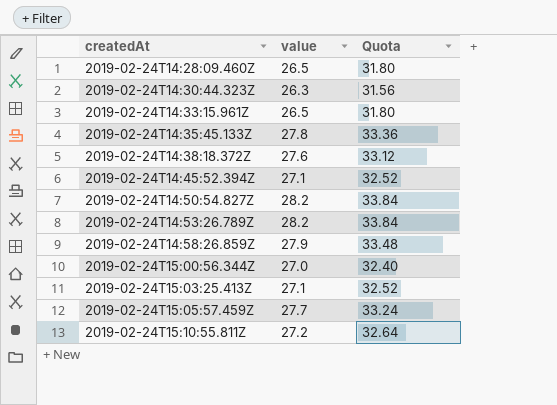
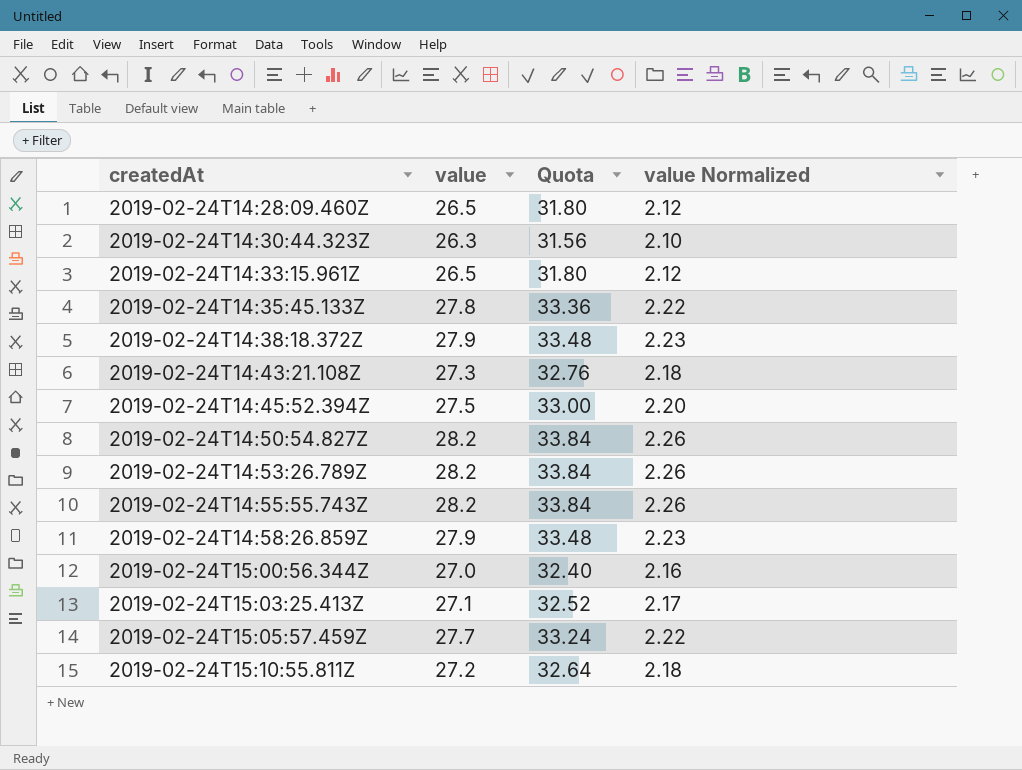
column value Normalized | formula: none -> [value] * 0.08
2019-02-24T14:38:18.372Z | value: 27.6 -> 27.9
2019-02-24T14:38:18.372Z | Quota: 33.12 -> 33.48
row 2019-02-24T14:43:21.108Z: none -> 27.3 | 32.76 | 2.18
2019-02-24T14:45:52.394Z | value: 27.1 -> 27.5
2019-02-24T14:45:52.394Z | Quota: 32.52 -> 33.00
row 2019-02-24T14:55:55.743Z: none -> 28.2 | 33.84 | 2.26

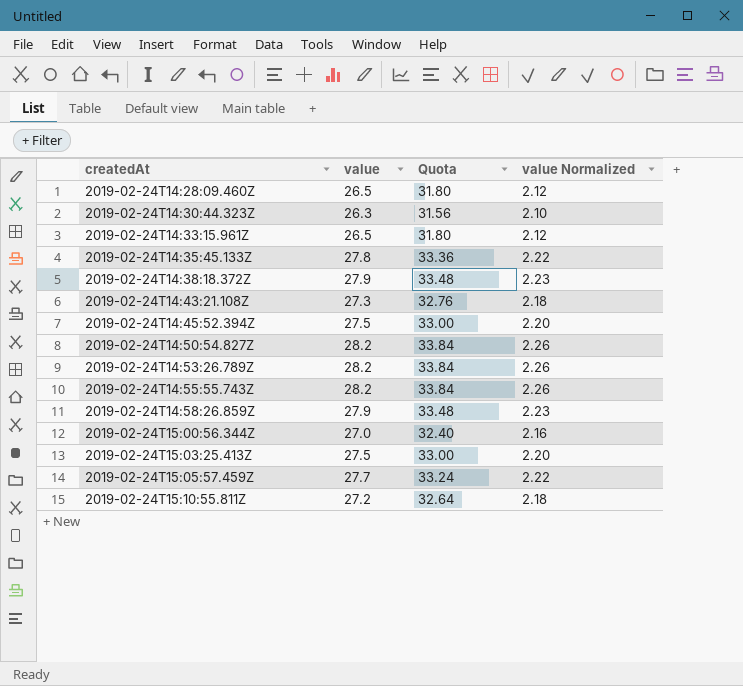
2019-02-24T15:03:25.413Z | value: 27.1 -> 27.5
2019-02-24T15:03:25.413Z | Quota: 32.52 -> 33.00
2019-02-24T15:03:25.413Z | value Normalized: 2.17 -> 2.20

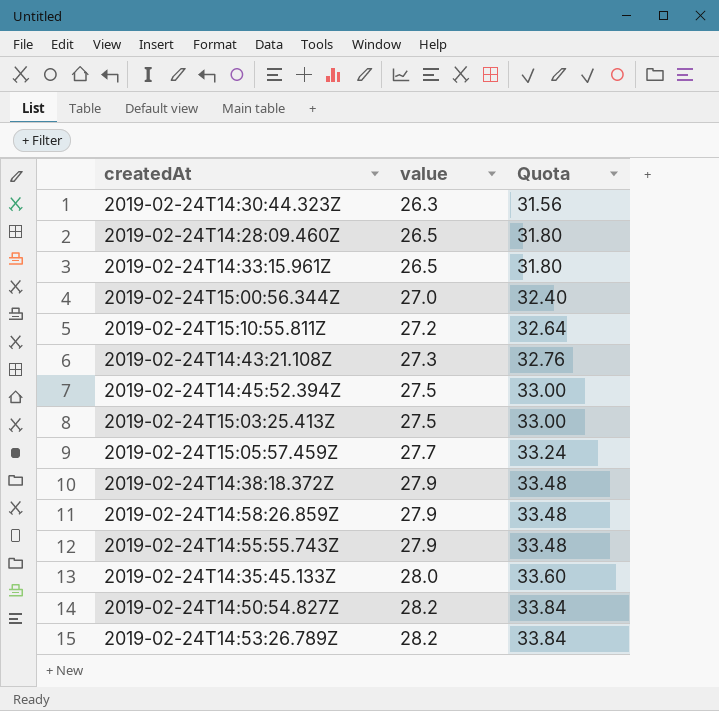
row order: createdAt ascending -> value ascending
column value Normalized | formula: [value] * 0.08 -> none
2019-02-24T14:55:55.743Z | value: 28.2 -> 27.9
2019-02-24T14:55:55.743Z | Quota: 33.84 -> 33.48
2019-02-24T14:35:45.133Z | value: 27.8 -> 28.0
2019-02-24T14:35:45.133Z | Quota: 33.36 -> 33.60

